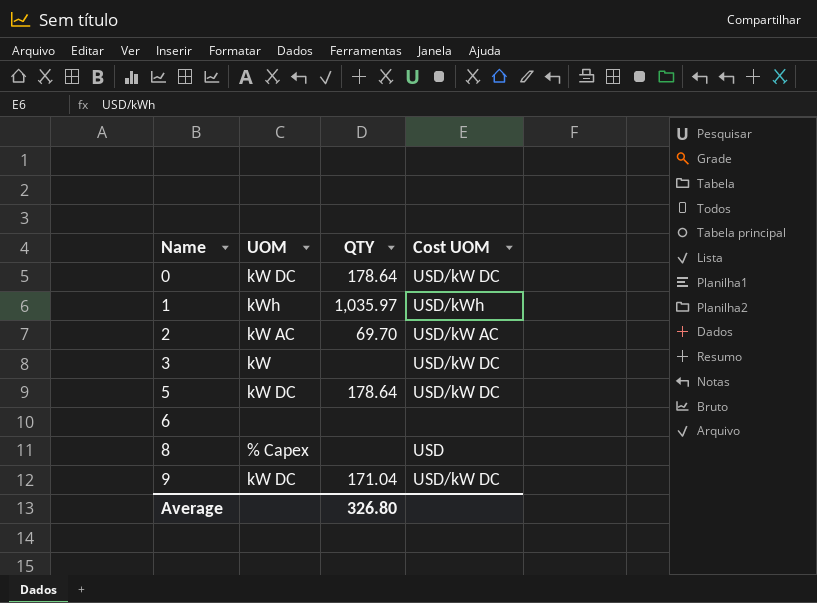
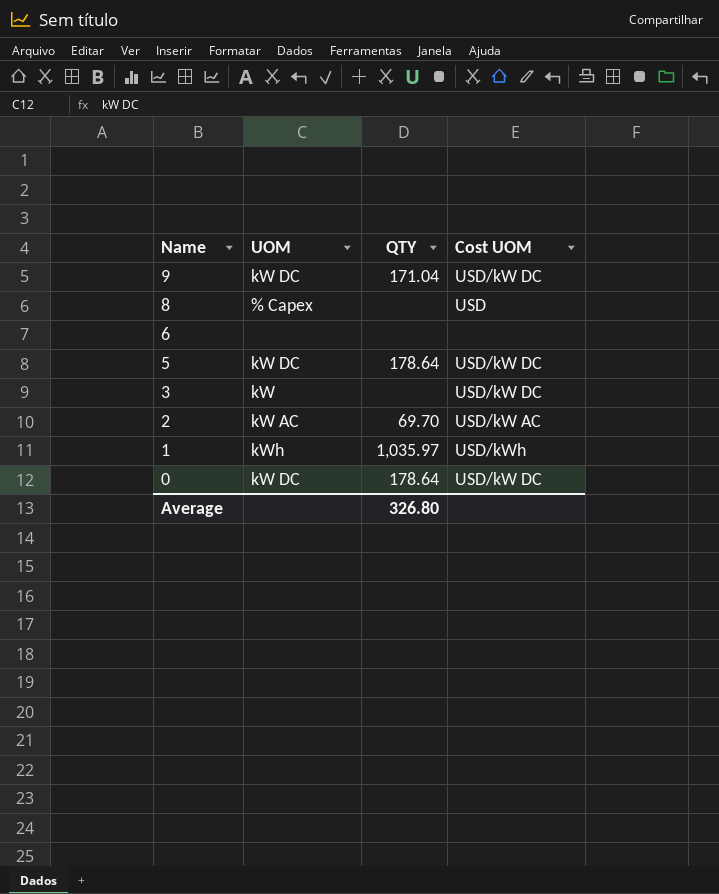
row order: Name ascending -> Name descending

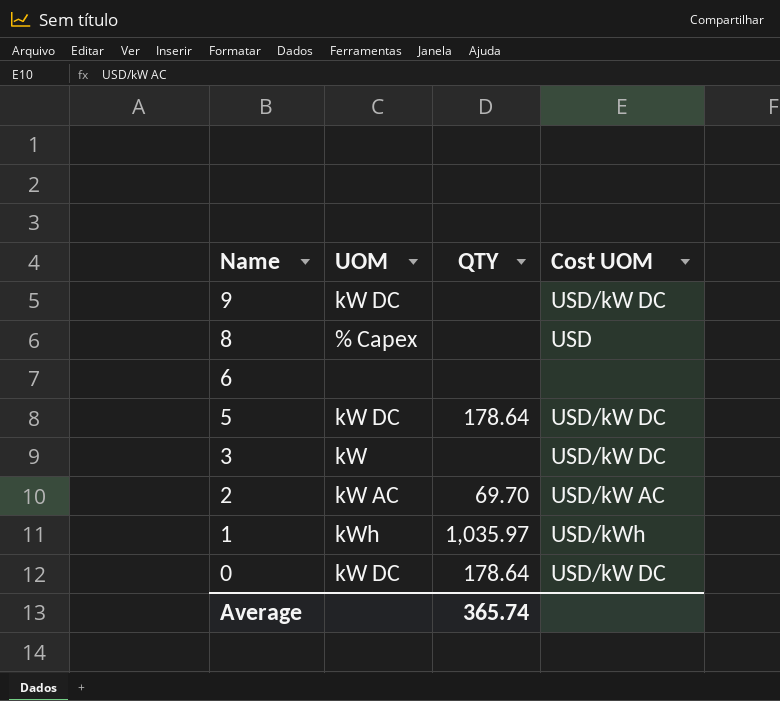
9 | QTY: 171.04 -> none
Average | QTY: 326.80 -> 365.74

